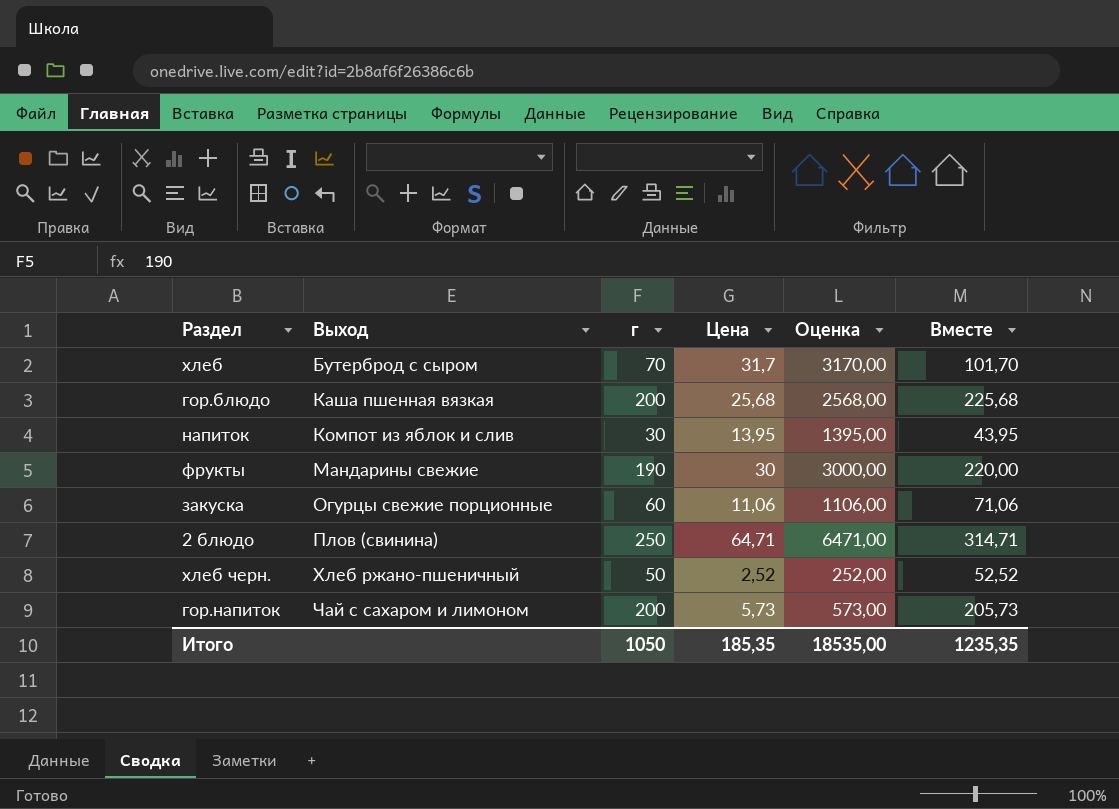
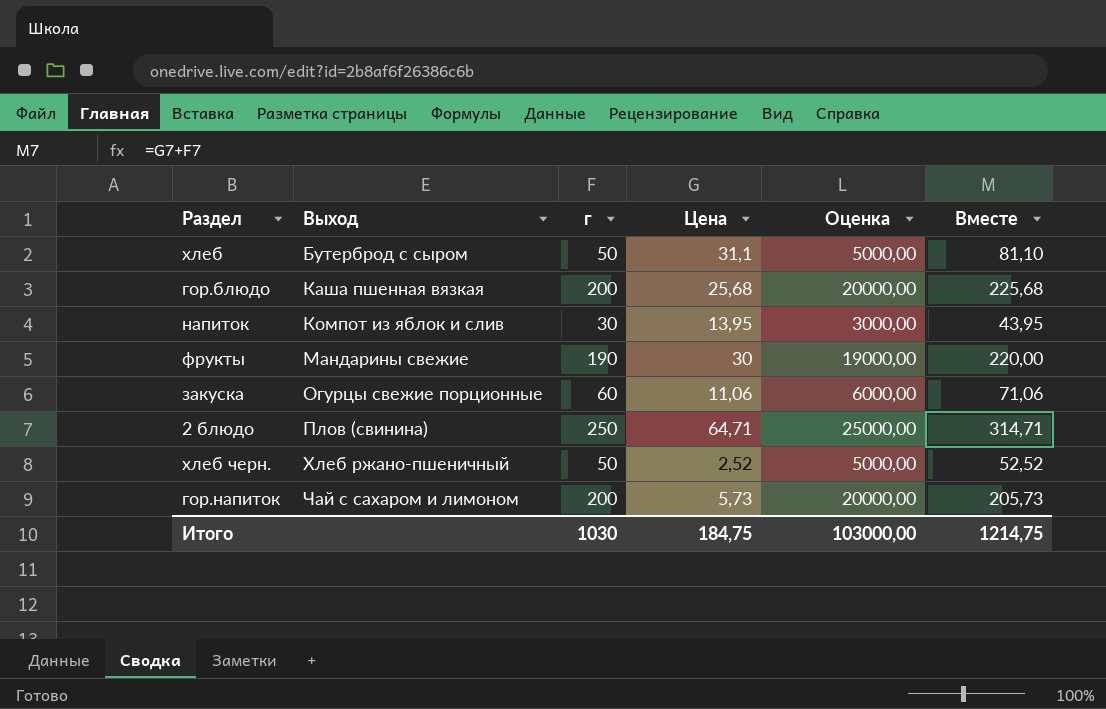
column Оценка | formula: [Цена] * 100 -> [г] * 100
хлеб | г: 70 -> 50
хлеб | Цена: 31,7 -> 31,1
хлеб | Вместе: 101,70 -> 81,10
Итого | г: 1050 -> 1030
Итого | Цена: 185,35 -> 184,75
Итого | Оценка: 18535,00 -> 103000,00
Итого | Вместе: 1235,35 -> 1214,75

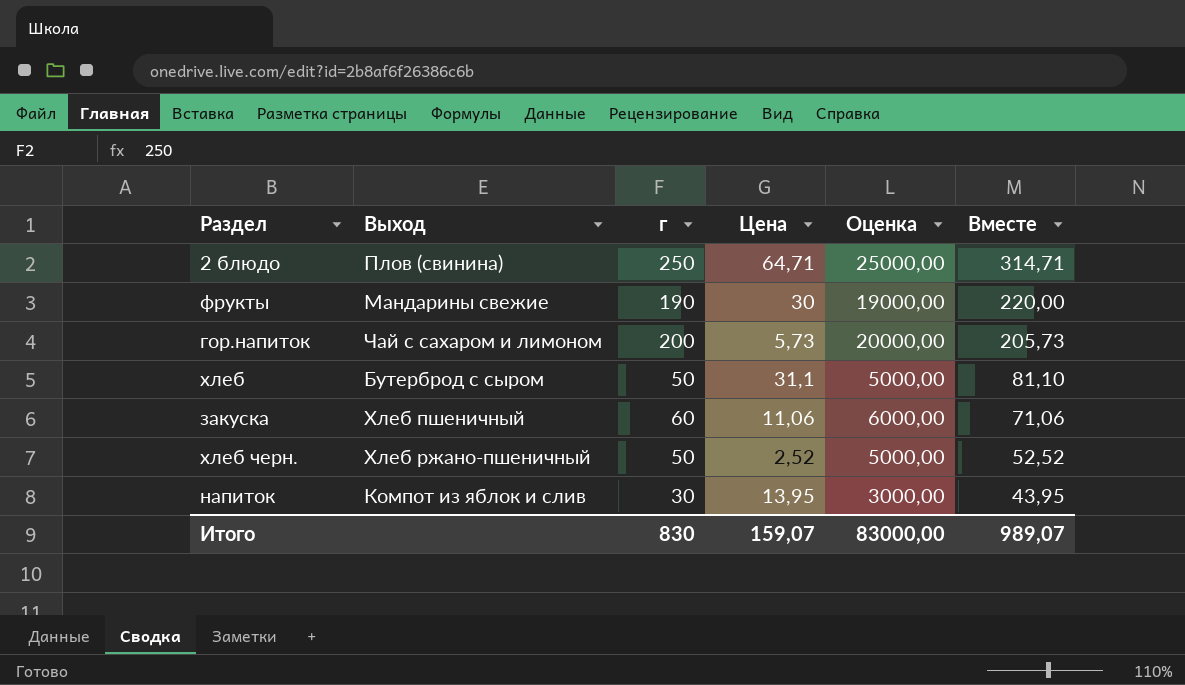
row order: Выход ascending -> Вместе descending
row гор.блюдо: Каша пшенная вязкая | 200 | 25,68 | 20000,00 | 225,68 -> none
закуска | Выход: Огурцы свежие порционные -> Хлеб пшеничный
Итого | г: 1030 -> 830
Итого | Цена: 184,75 -> 159,07
Итого | Оценка: 103000,00 -> 83000,00
Итого | Вместе: 1214,75 -> 989,07

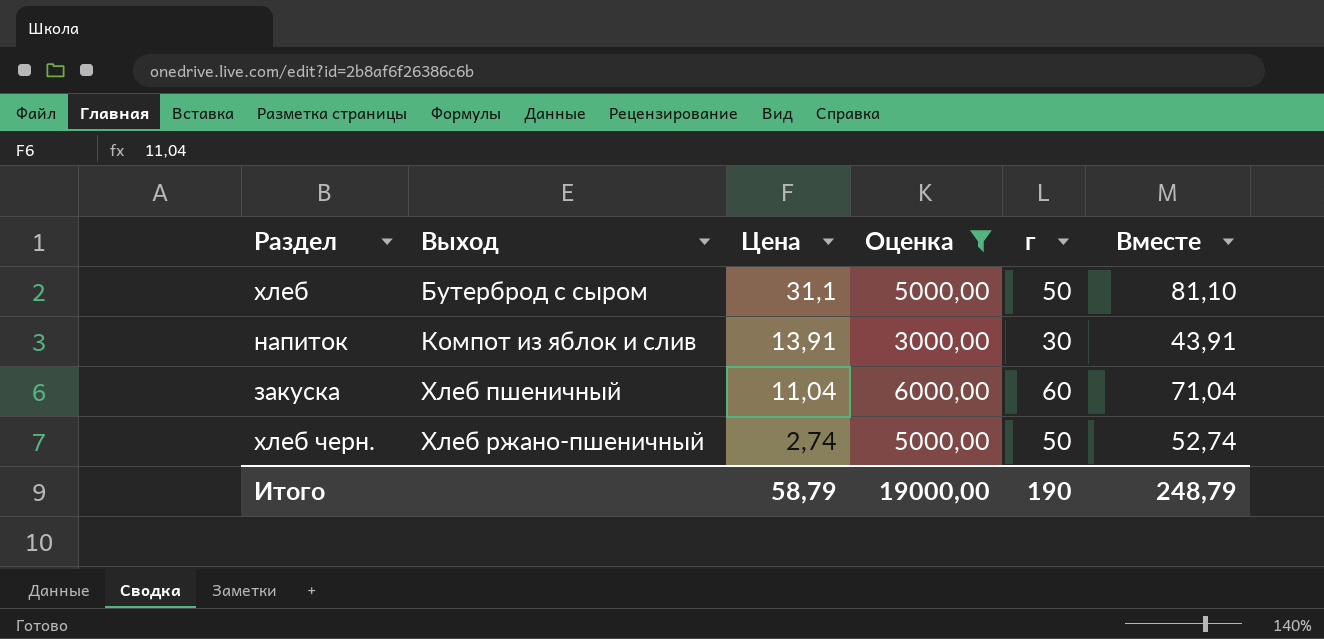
filter: none -> Оценка <= 6000,00
row order: Вместе descending -> Выход ascending
column г | position: 3 -> 5
напиток | Цена: 13,95 -> 13,91
напиток | Вместе: 43,95 -> 43,91
закуска | Цена: 11,06 -> 11,04
закуска | Вместе: 71,06 -> 71,04
хлеб черн. | Цена: 2,52 -> 2,74
хлеб черн. | Вместе: 52,52 -> 52,74
Итого | Цена: 159,07 -> 58,79
Итого | Оценка: 83000,00 -> 19000,00
Итого | г: 830 -> 190
Итого | Вместе: 989,07 -> 248,79

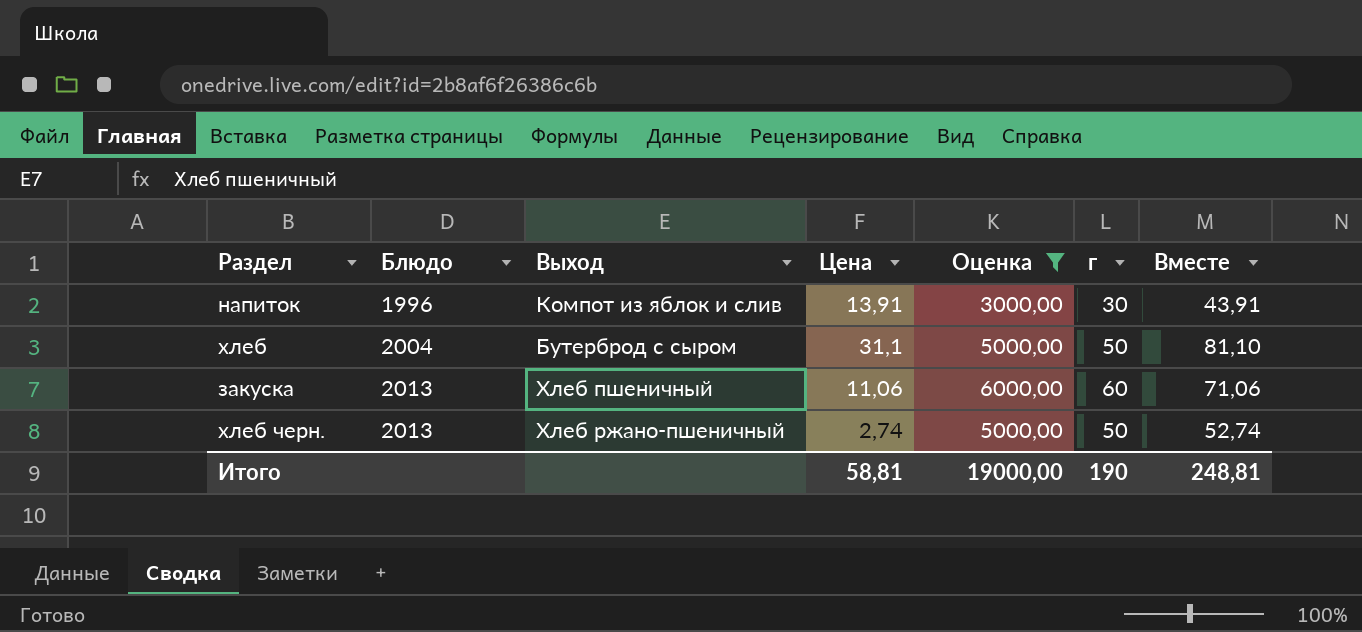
row order: Выход ascending -> Блюдо ascending
column Блюдо | position: none -> 2
закуска | Цена: 11,04 -> 11,06
закуска | Вместе: 71,04 -> 71,06
Итого | Цена: 58,79 -> 58,81
Итого | Вместе: 248,79 -> 248,81

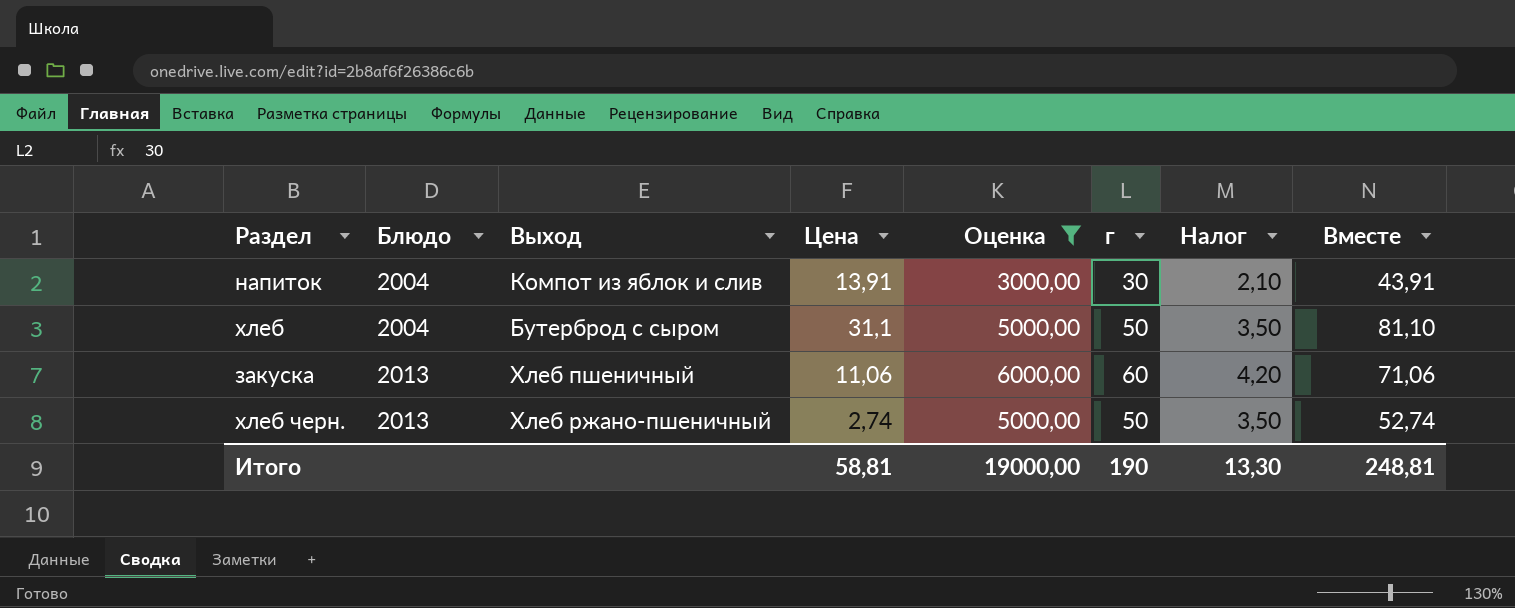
column Налог | formula: none -> [г] * 0,07
напиток | Блюдо: 1996 -> 2004

